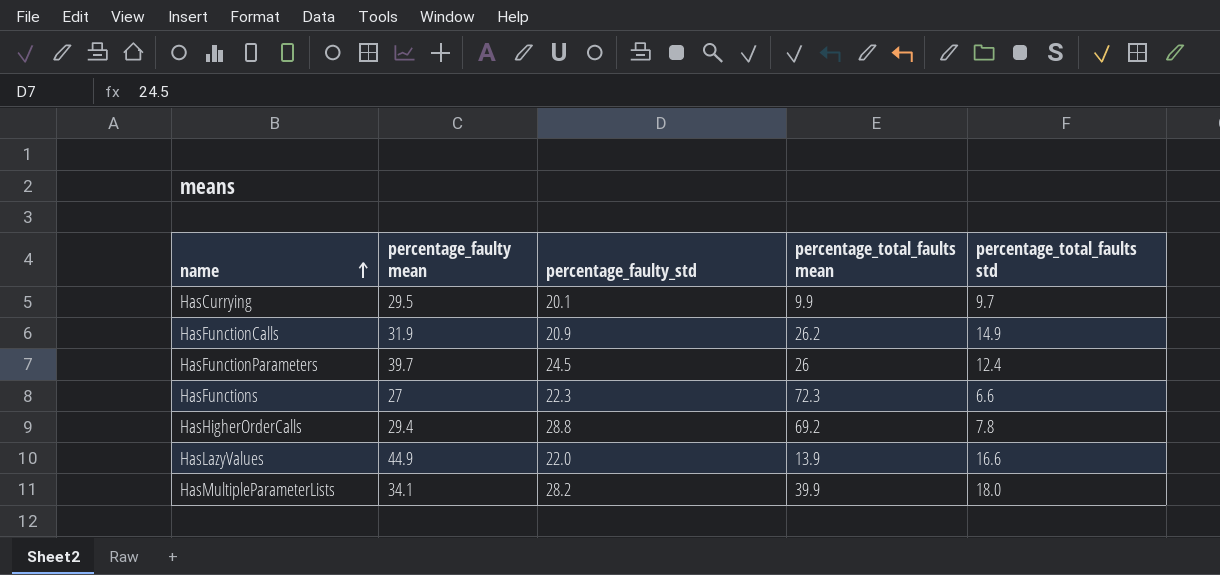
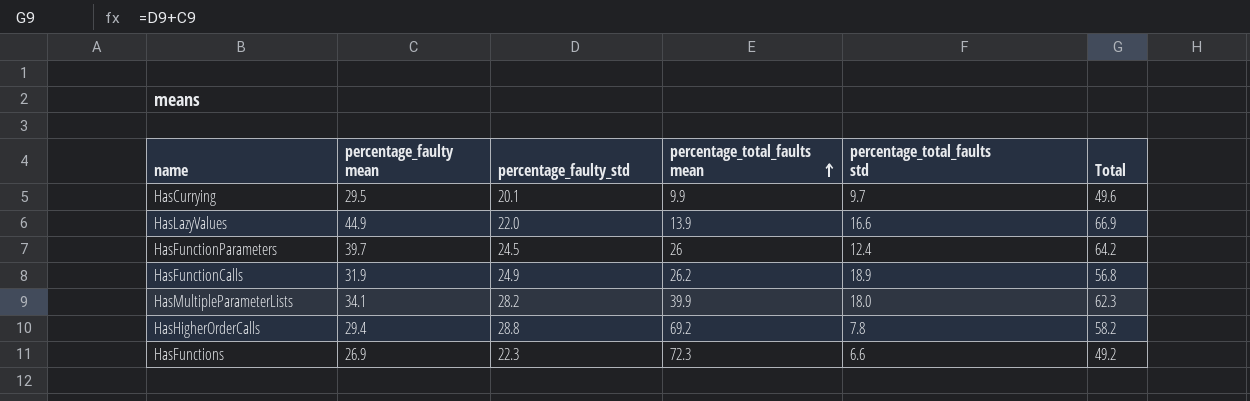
row order: name ascending -> percentage_total_faults mean ascending
column Total | formula: none -> [percentage_faulty mean] + [percentage_faulty_std]
HasFunctionCalls | percentage_faulty_std: 20.9 -> 24.9
HasFunctionCalls | percentage_total_faults std: 14.9 -> 18.9
HasFunctions | percentage_faulty mean: 27 -> 26.9

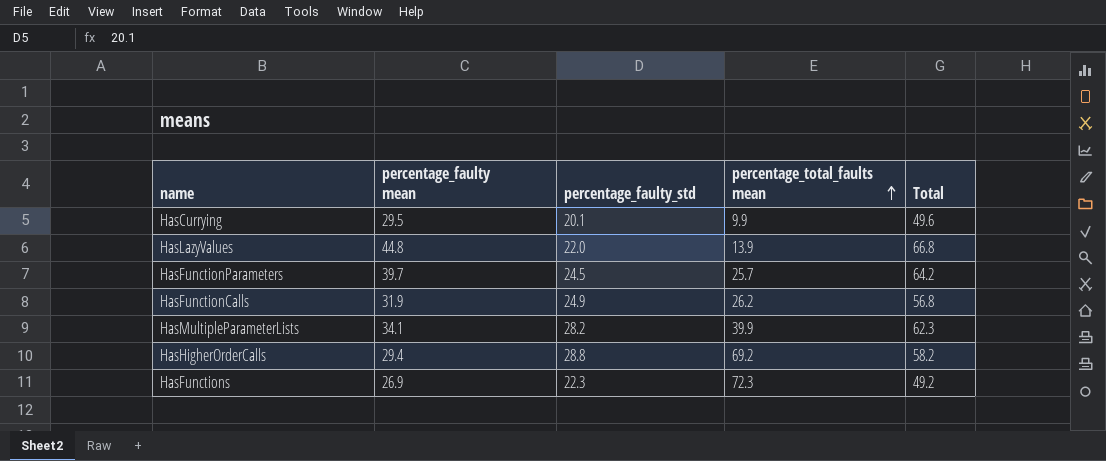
column percentage_total_faults std | position: 5 -> none
HasLazyValues | percentage_faulty mean: 44.9 -> 44.8
HasLazyValues | Total: 66.9 -> 66.8
HasFunctionParameters | percentage_total_faults mean: 26 -> 25.7

